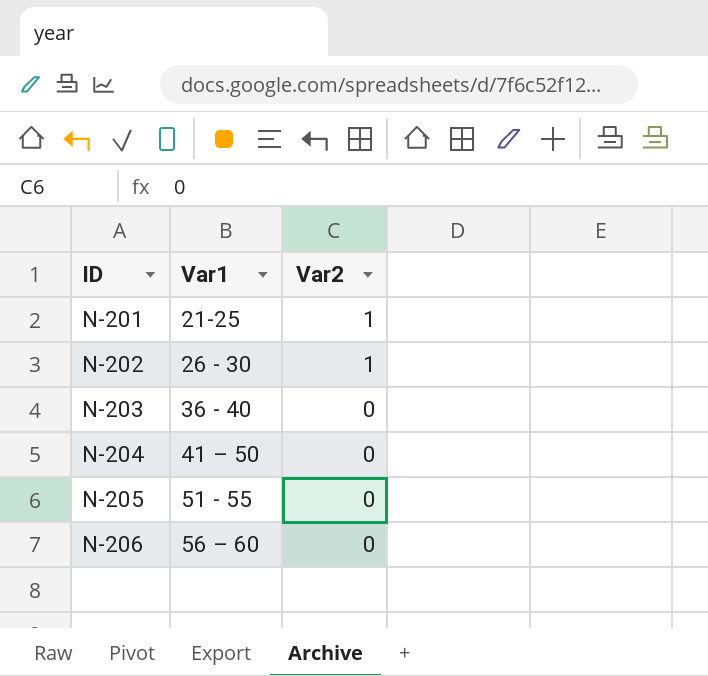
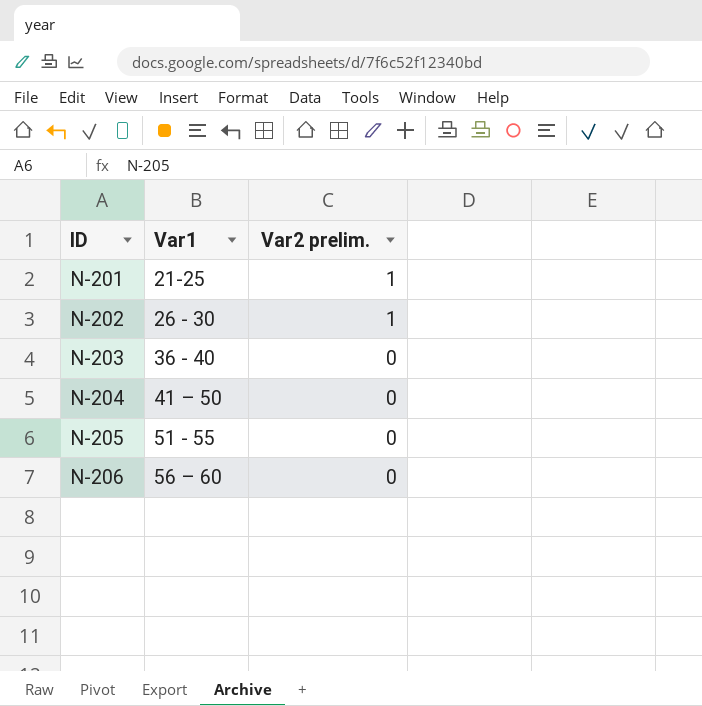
column name: Var2 -> Var2 prelim.

